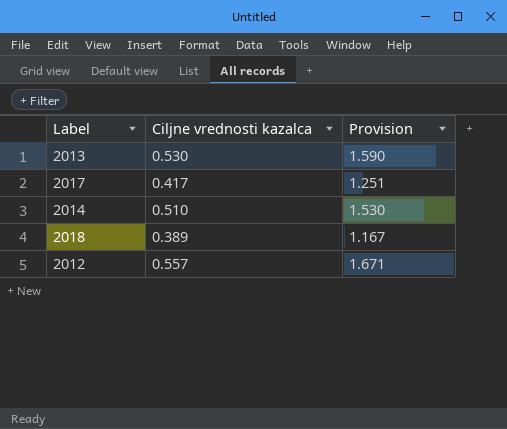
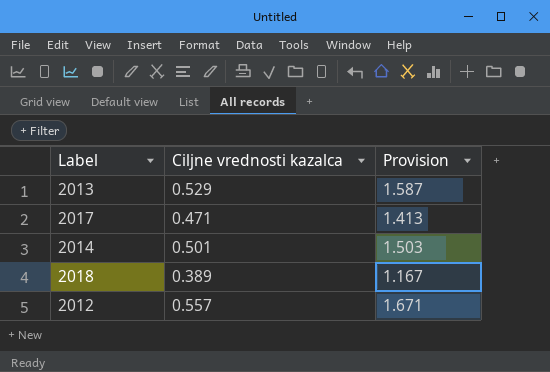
2013 | Ciljne vrednosti kazalca: 0.530 -> 0.529
2013 | Provision: 1.590 -> 1.587
2017 | Ciljne vrednosti kazalca: 0.417 -> 0.471
2017 | Provision: 1.251 -> 1.413
2014 | Ciljne vrednosti kazalca: 0.510 -> 0.501
2014 | Provision: 1.530 -> 1.503

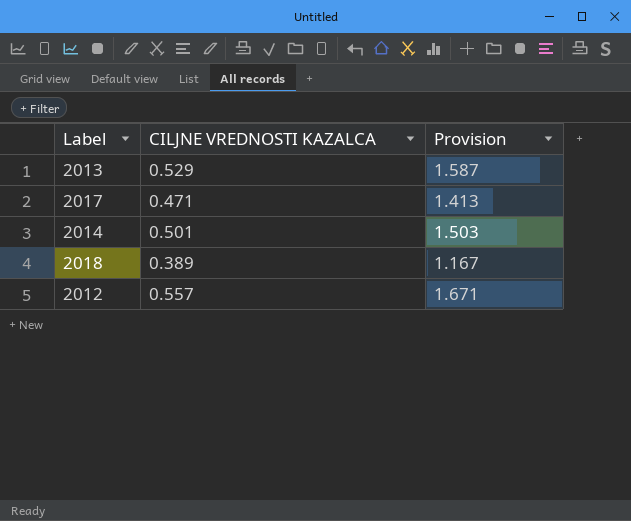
column name: Ciljne vrednosti kazalca -> CILJNE VREDNOSTI KAZALCA

